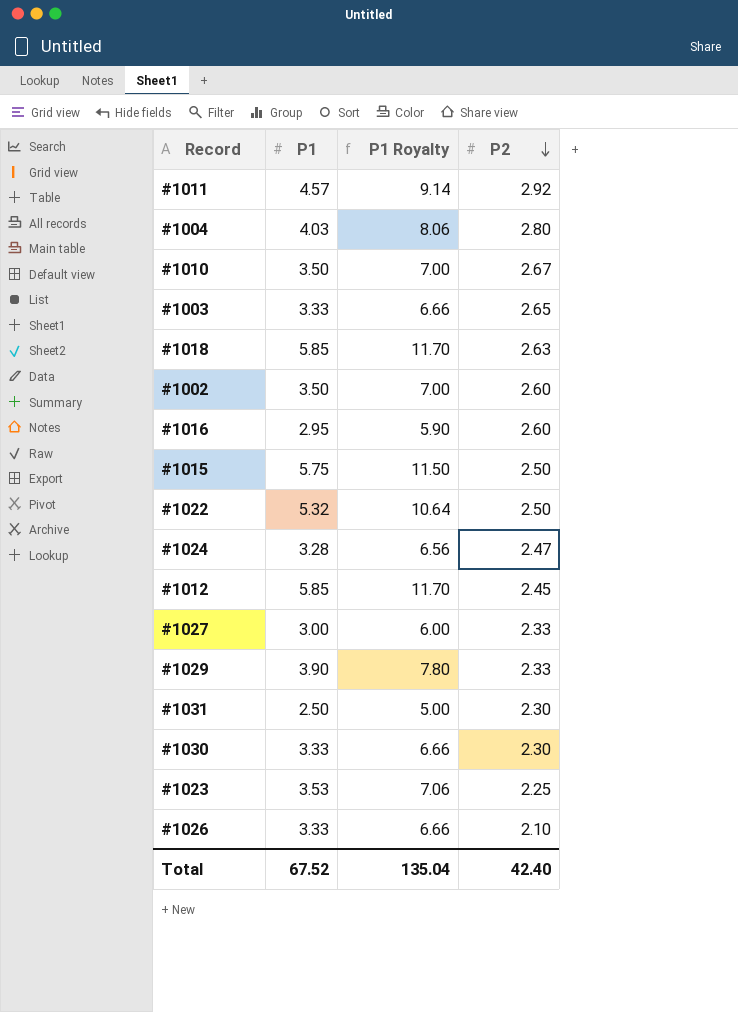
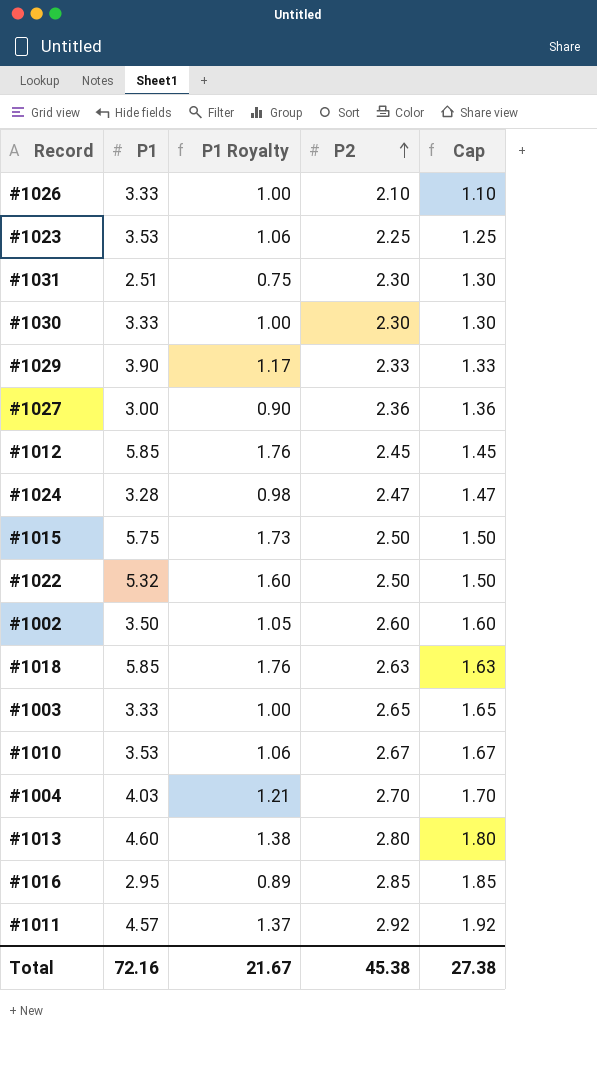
row order: P2 descending -> P2 ascending
column P1 Royalty | formula: [P1] * 2 -> [P1] * 0.3
column Cap | formula: none -> [P2] - 1
#1031 | P1: 2.50 -> 2.51
#1027 | P2: 2.33 -> 2.36
#1010 | P1: 3.50 -> 3.53
#1004 | P2: 2.80 -> 2.70
row #1013: none -> 4.60 | 1.38 | 2.80 | 1.80
#1016 | P2: 2.60 -> 2.85
Total | P1: 67.52 -> 72.16
Total | P1 Royalty: 135.04 -> 21.67
Total | P2: 42.40 -> 45.38

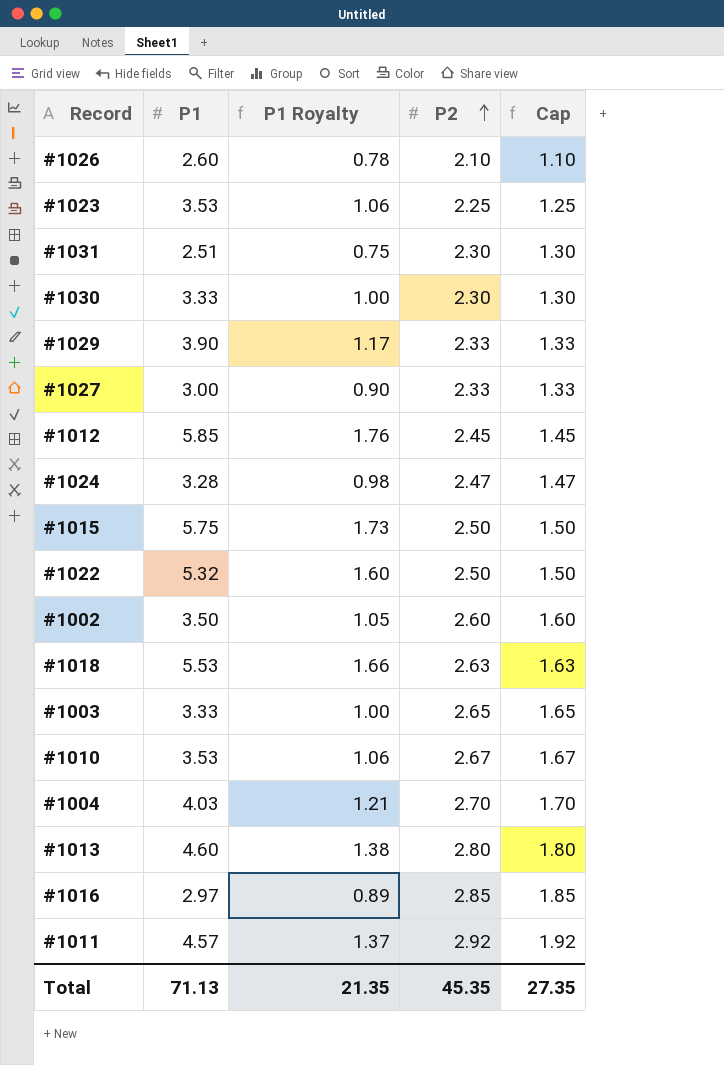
#1026 | P1: 3.33 -> 2.60
#1026 | P1 Royalty: 1.00 -> 0.78
#1027 | P2: 2.36 -> 2.33
#1027 | Cap: 1.36 -> 1.33
#1018 | P1: 5.85 -> 5.53
#1018 | P1 Royalty: 1.76 -> 1.66
#1016 | P1: 2.95 -> 2.97
Total | P1: 72.16 -> 71.13
Total | P1 Royalty: 21.67 -> 21.35
Total | P2: 45.38 -> 45.35
Total | Cap: 27.38 -> 27.35

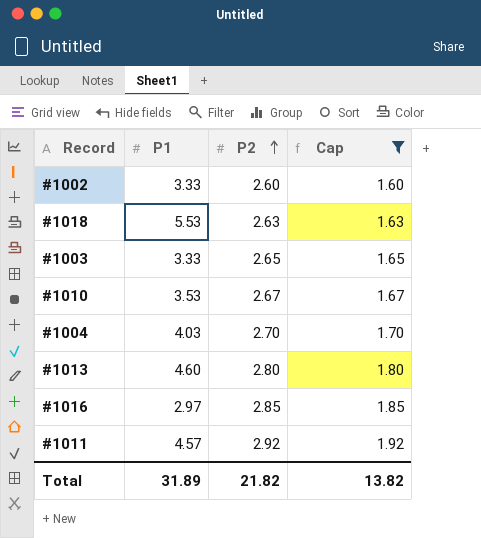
filter: none -> Cap >= 1.60
column P1 Royalty | formula: [P1] * 0.3 -> none
#1002 | P1: 3.50 -> 3.33
Total | P1: 71.13 -> 31.89
Total | P2: 45.35 -> 21.82
Total | Cap: 27.35 -> 13.82

